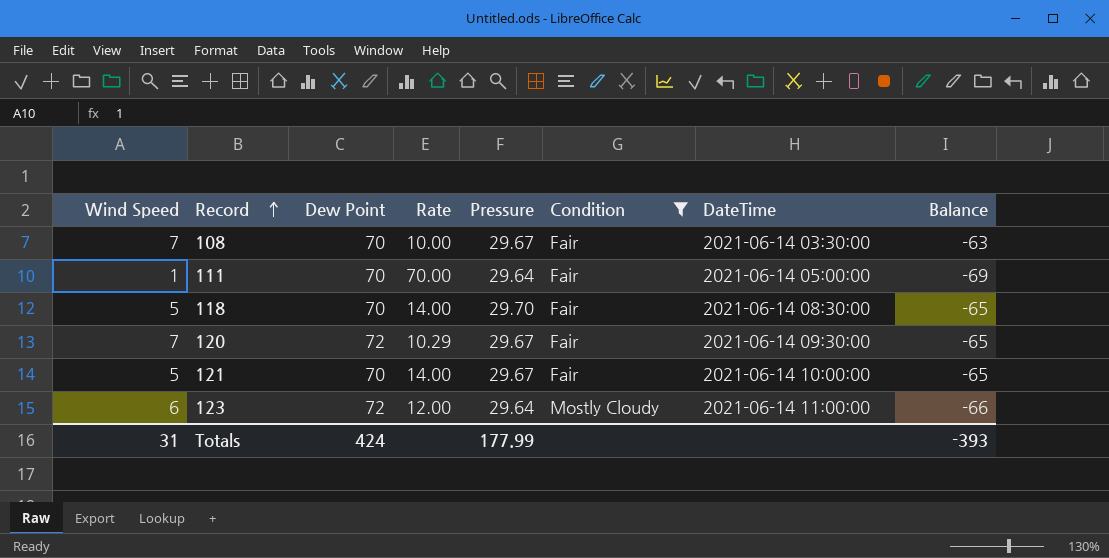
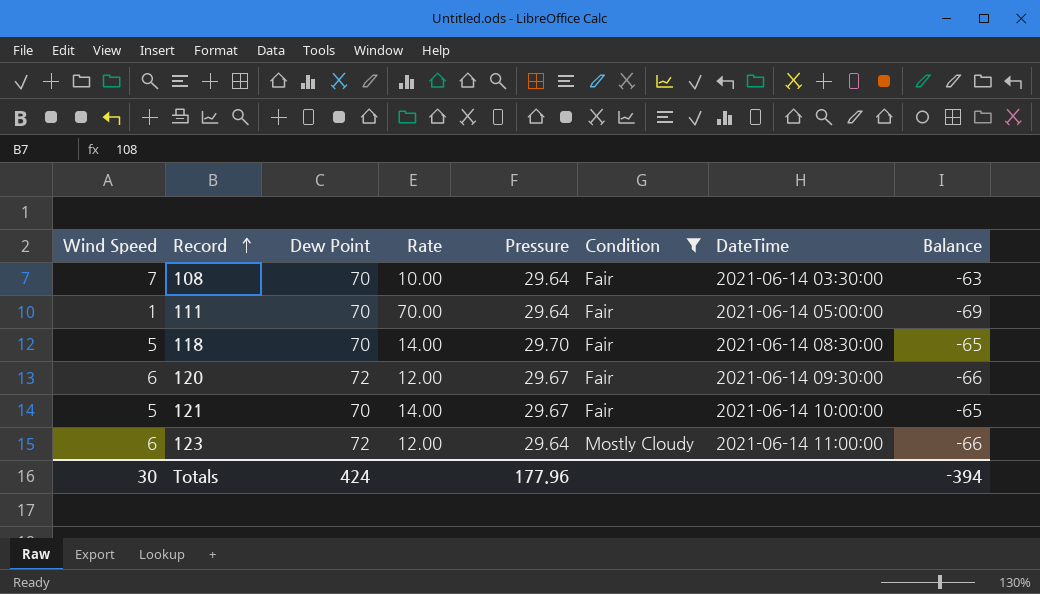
108 | Pressure: 29.67 -> 29.64
120 | Wind Speed: 7 -> 6
120 | Rate: 10.29 -> 12.00
120 | Balance: -65 -> -66
Totals | Wind Speed: 31 -> 30
Totals | Pressure: 177.99 -> 177.96
Totals | Balance: -393 -> -394

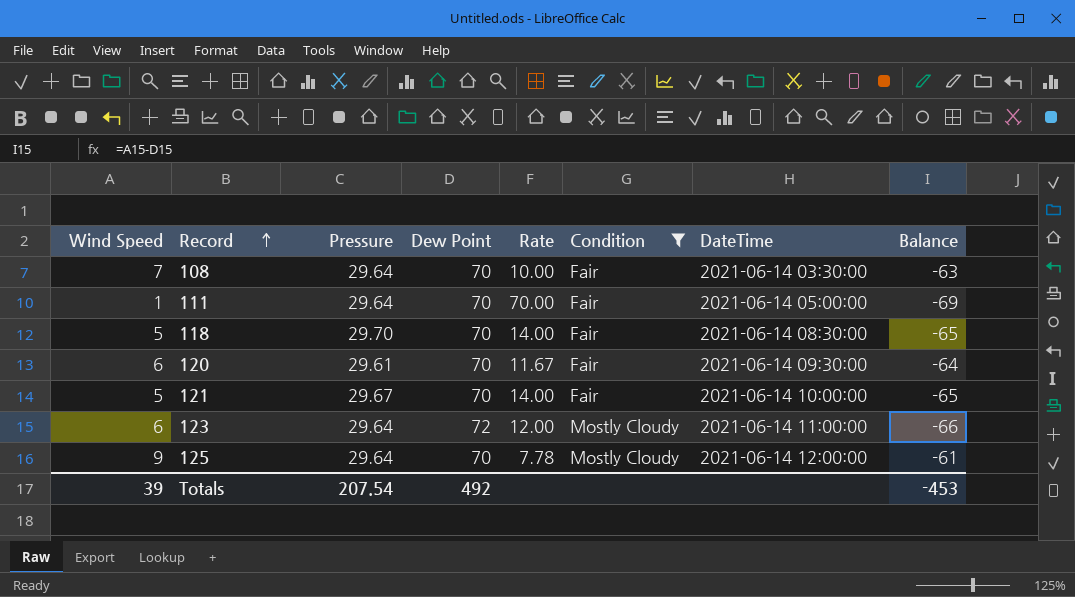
column Pressure | position: 5 -> 3
120 | Pressure: 29.67 -> 29.61
120 | Dew Point: 72 -> 70
120 | Rate: 12.00 -> 11.67
120 | Balance: -66 -> -64
row 125: none -> 9 | 29.64 | 70 | 7.78 | Mostly Cloudy | 2021-06-14 12:00:00 | -61
Totals | Wind Speed: 30 -> 39
Totals | Pressure: 177.96 -> 207.54
Totals | Dew Point: 424 -> 492
Totals | Balance: -394 -> -453

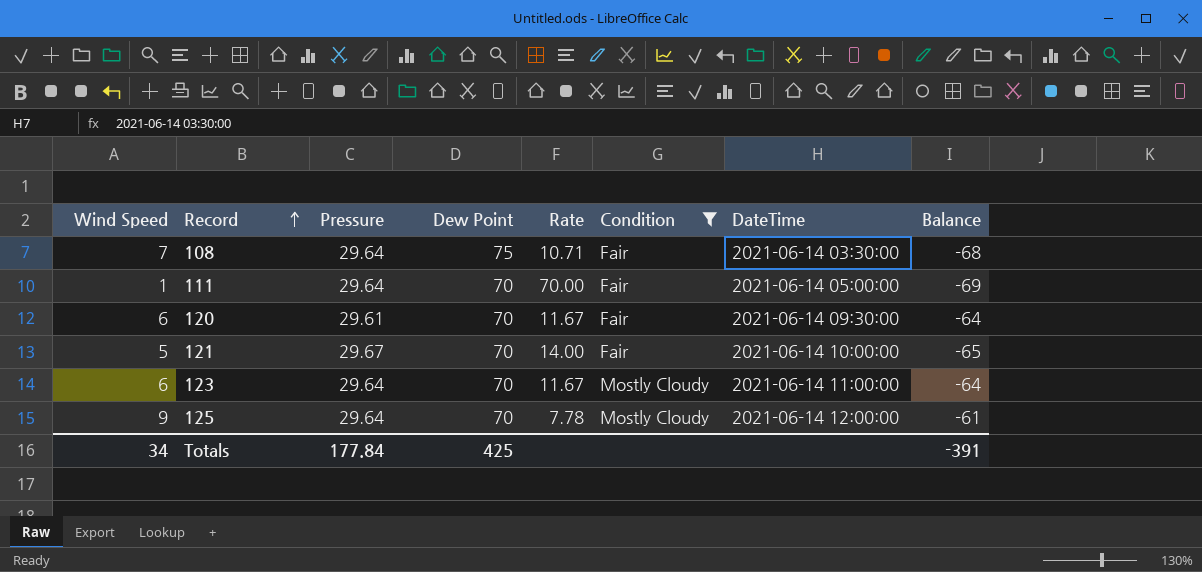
row 118: 5 | 29.70 | 70 | 14.00 | Fair | 2021-06-14 08:30:00 | -65 -> none
108 | Dew Point: 70 -> 75
108 | Rate: 10.00 -> 10.71
108 | Balance: -63 -> -68
123 | Dew Point: 72 -> 70
123 | Rate: 12.00 -> 11.67
123 | Balance: -66 -> -64
Totals | Wind Speed: 39 -> 34
Totals | Pressure: 207.54 -> 177.84
Totals | Dew Point: 492 -> 425
Totals | Balance: -453 -> -391

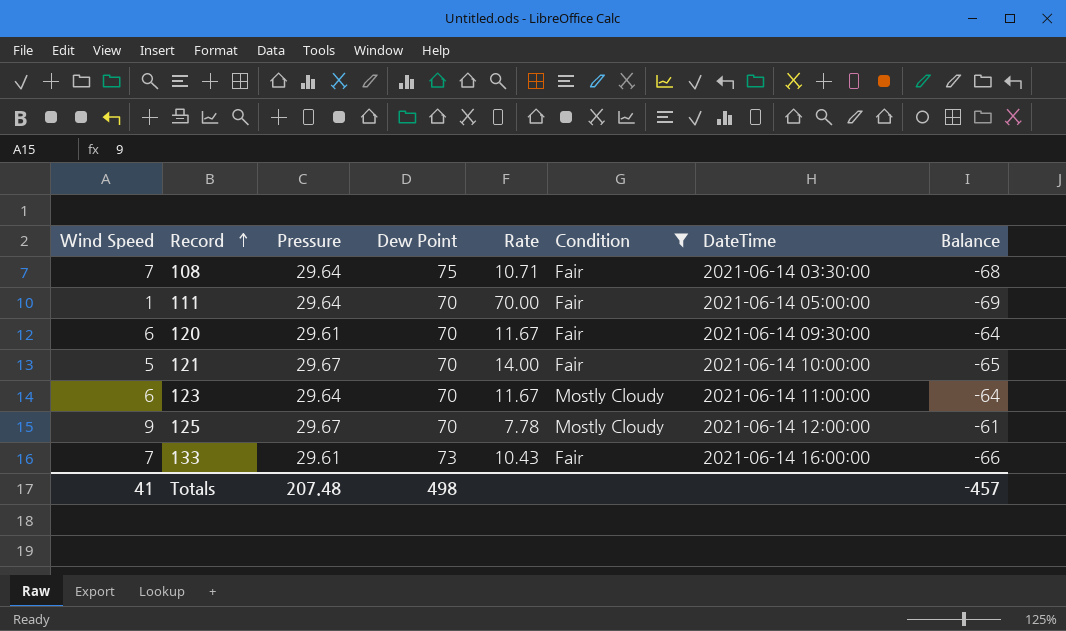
125 | Pressure: 29.64 -> 29.67
row 133: none -> 7 | 29.61 | 73 | 10.43 | Fair | 2021-06-14 16:00:00 | -66
Totals | Wind Speed: 34 -> 41
Totals | Pressure: 177.84 -> 207.48
Totals | Dew Point: 425 -> 498
Totals | Balance: -391 -> -457

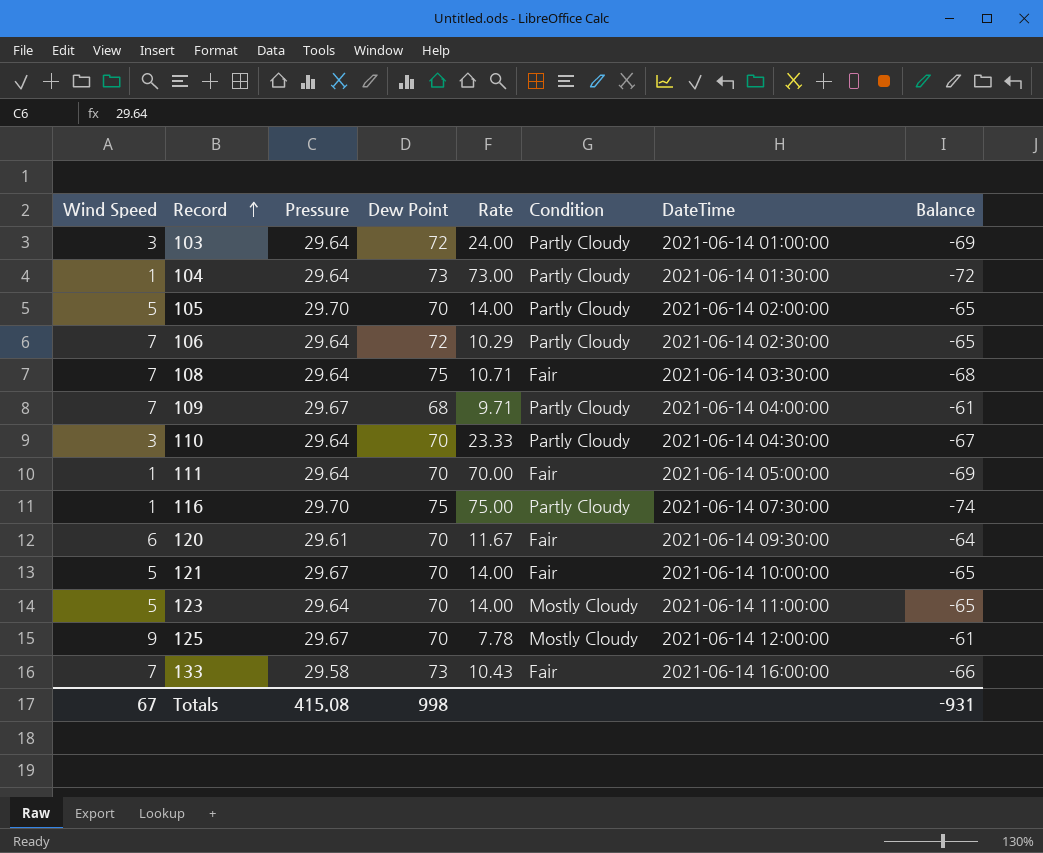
filter: Condition != Partly Cloudy -> none
123 | Wind Speed: 6 -> 5
123 | Rate: 11.67 -> 14.00
123 | Balance: -64 -> -65
133 | Pressure: 29.61 -> 29.58
Totals | Wind Speed: 41 -> 67
Totals | Pressure: 207.48 -> 415.08
Totals | Dew Point: 498 -> 998
Totals | Balance: -457 -> -931

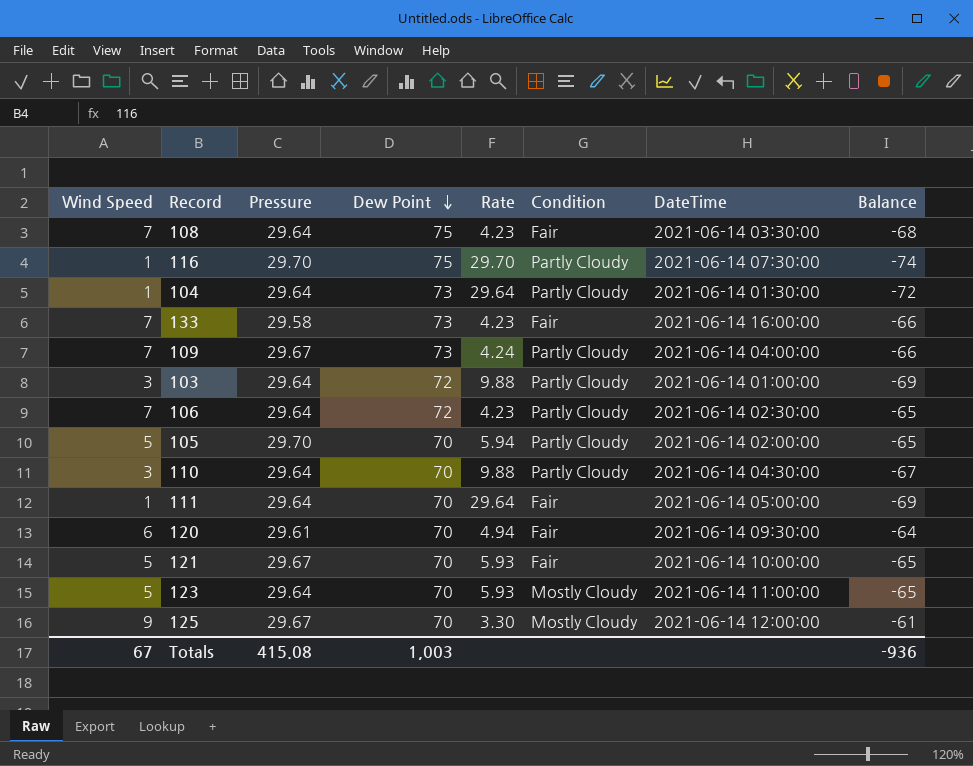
row order: Record ascending -> Dew Point descending
column Rate | formula: [Dew Point] / [Wind Speed] -> [Pressure] / [Wind Speed]
109 | Dew Point: 68 -> 73
109 | Balance: -61 -> -66
Totals | Dew Point: 998 -> 1,003
Totals | Balance: -931 -> -936

